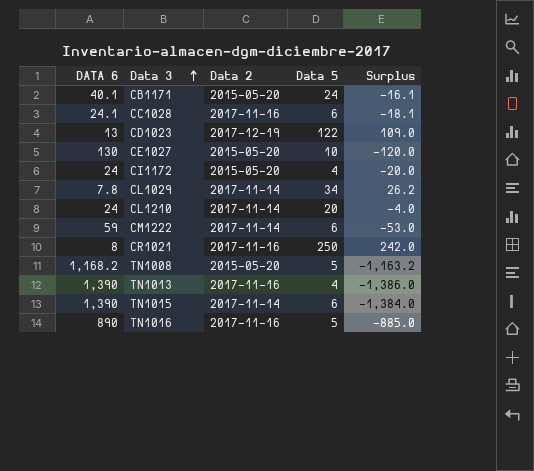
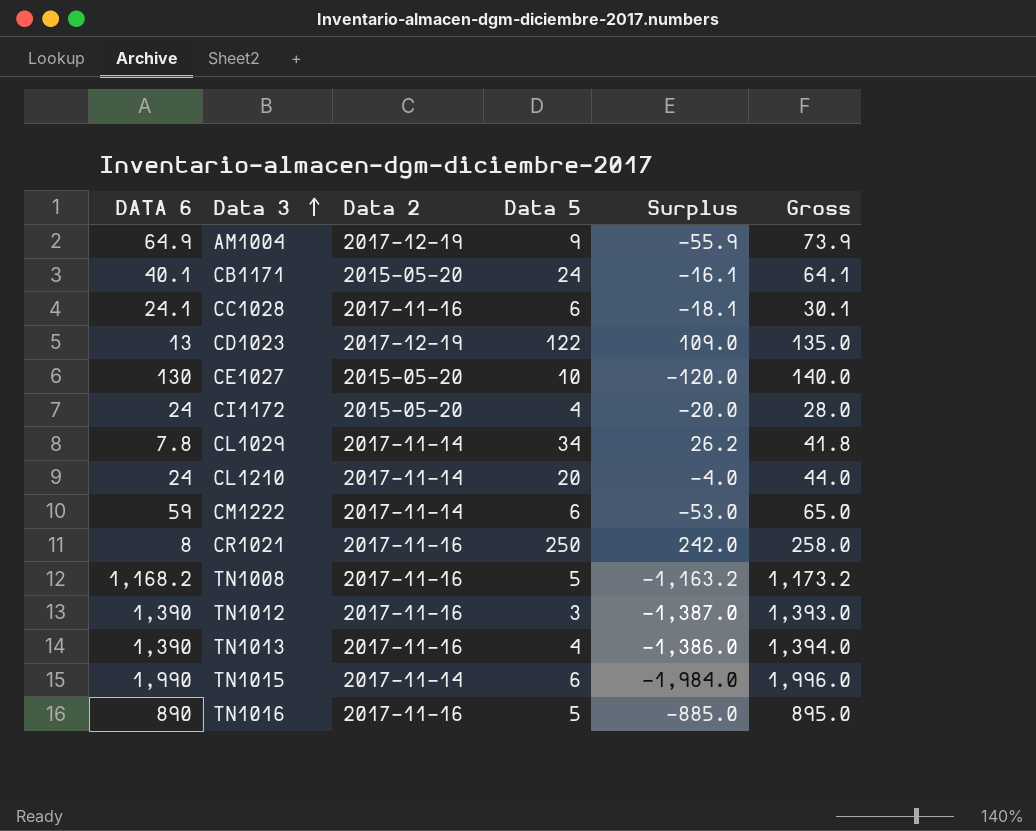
column Gross | formula: none -> [DATA 6] + [Data 5]
row AM1004: none -> 64.9 | 2017-12-19 | 9 | -55.9 | 73.9
TN1008 | Data 2: 2015-05-20 -> 2017-11-16
row TN1012: none -> 1,390 | 2017-11-16 | 3 | -1,387.0 | 1,393.0
TN1015 | DATA 6: 1,390 -> 1,990
TN1015 | Surplus: -1,384.0 -> -1,984.0

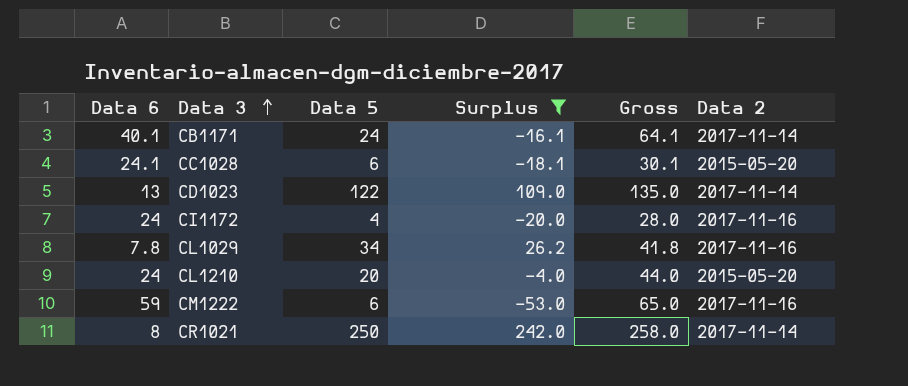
filter: none -> Surplus >= -53.0
column name: DATA 6 -> Data 6
column Data 2 | position: 3 -> 6
CB1171 | Data 2: 2015-05-20 -> 2017-11-14
CC1028 | Data 2: 2017-11-16 -> 2015-05-20
CD1023 | Data 2: 2017-12-19 -> 2017-11-14
CI1172 | Data 2: 2015-05-20 -> 2017-11-16
CL1029 | Data 2: 2017-11-14 -> 2017-11-16
CL1210 | Data 2: 2017-11-14 -> 2015-05-20
CM1222 | Data 2: 2017-11-14 -> 2017-11-16
CR1021 | Data 2: 2017-11-16 -> 2017-11-14

